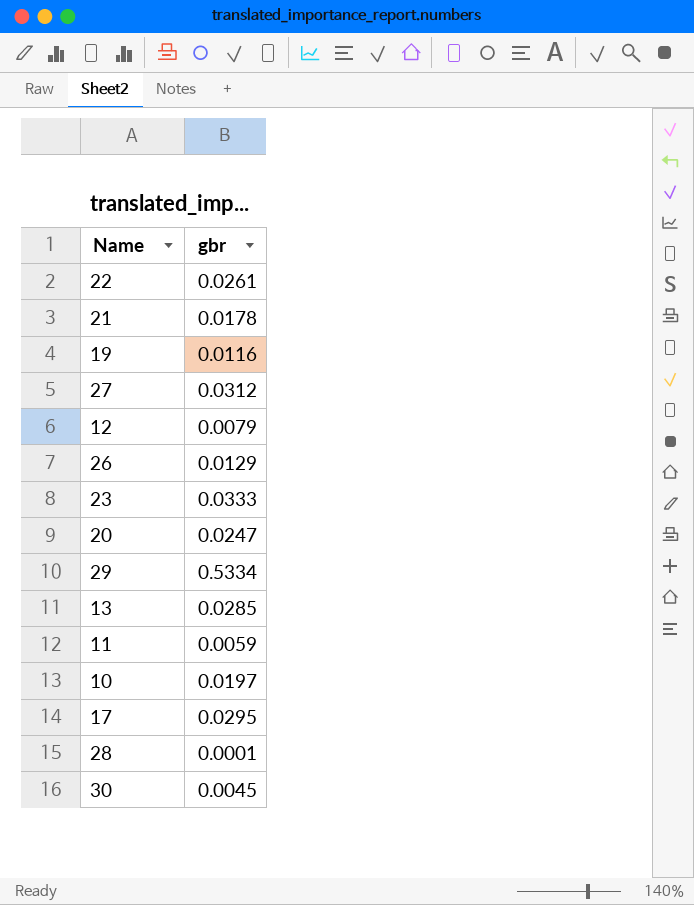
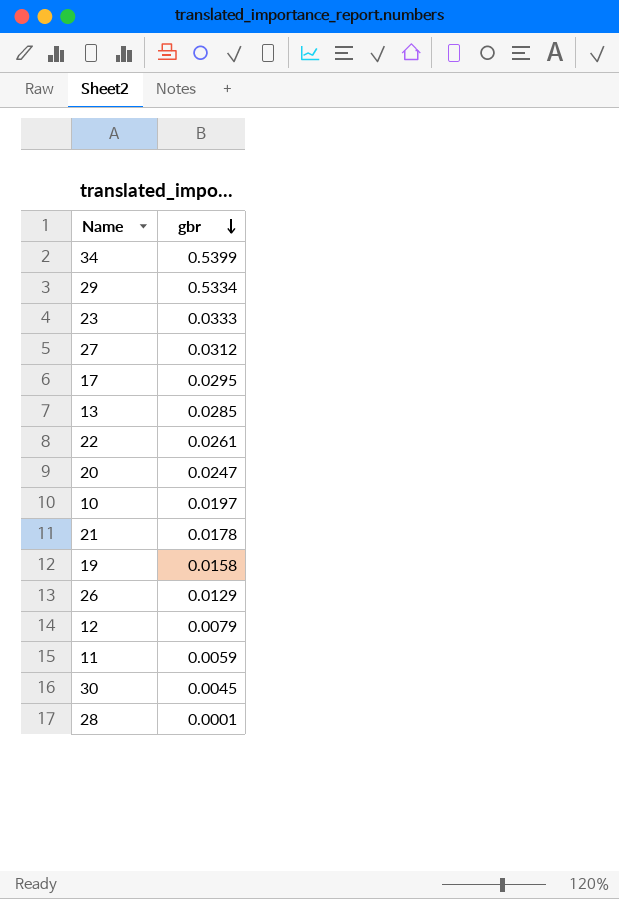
row order: none -> gbr descending
row 34: none -> 0.5399
19 | gbr: 0.0116 -> 0.0158

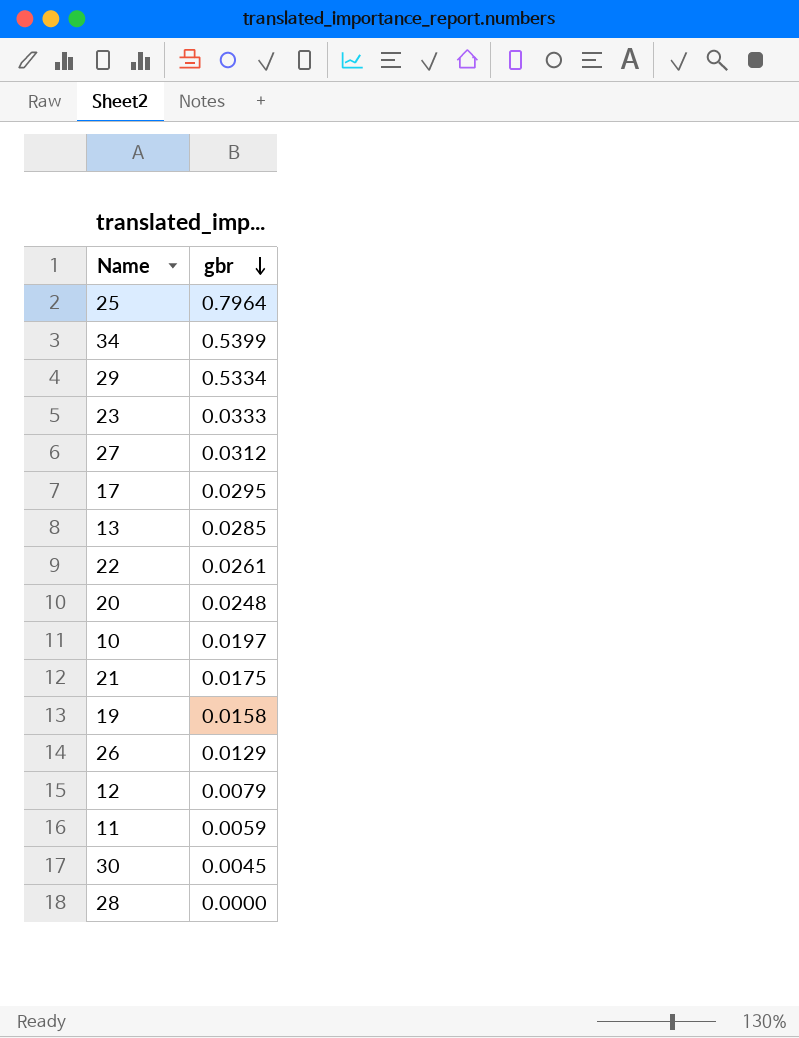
row 25: none -> 0.7964
20 | gbr: 0.0247 -> 0.0248
21 | gbr: 0.0178 -> 0.0175
28 | gbr: 0.0001 -> 0.0000

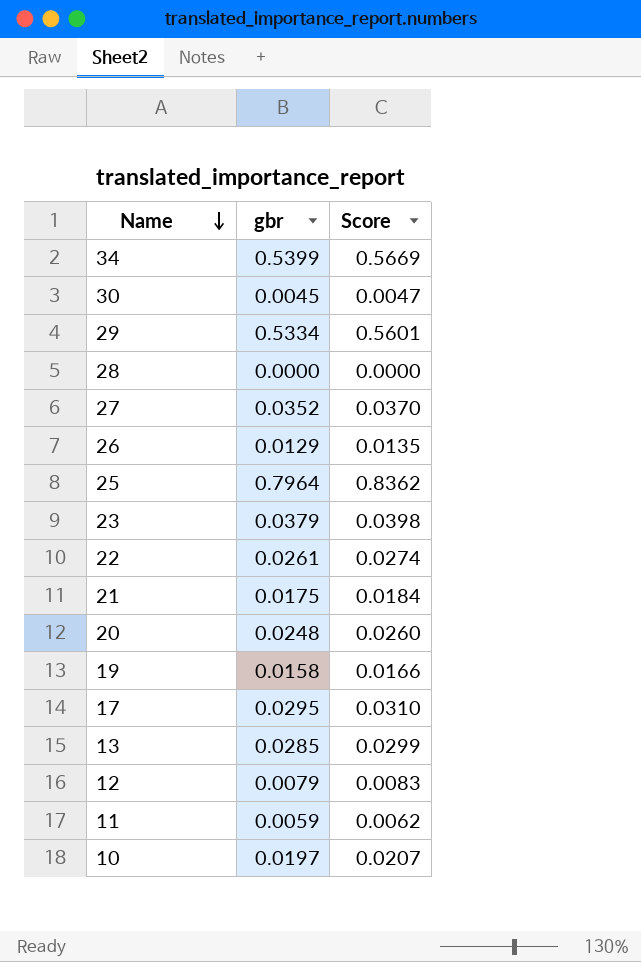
row order: gbr descending -> Name descending
column Score | formula: none -> [gbr] * 1.05
27 | gbr: 0.0312 -> 0.0352
23 | gbr: 0.0333 -> 0.0379

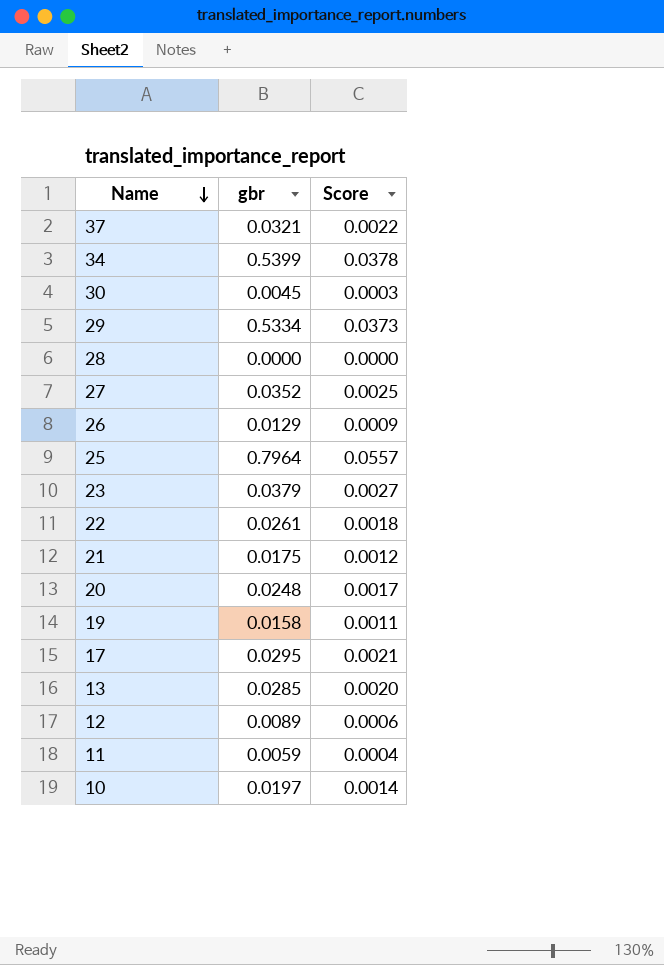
column Score | formula: [gbr] * 1.05 -> [gbr] * 0.07
row 37: none -> 0.0321 | 0.0022
12 | gbr: 0.0079 -> 0.0089

